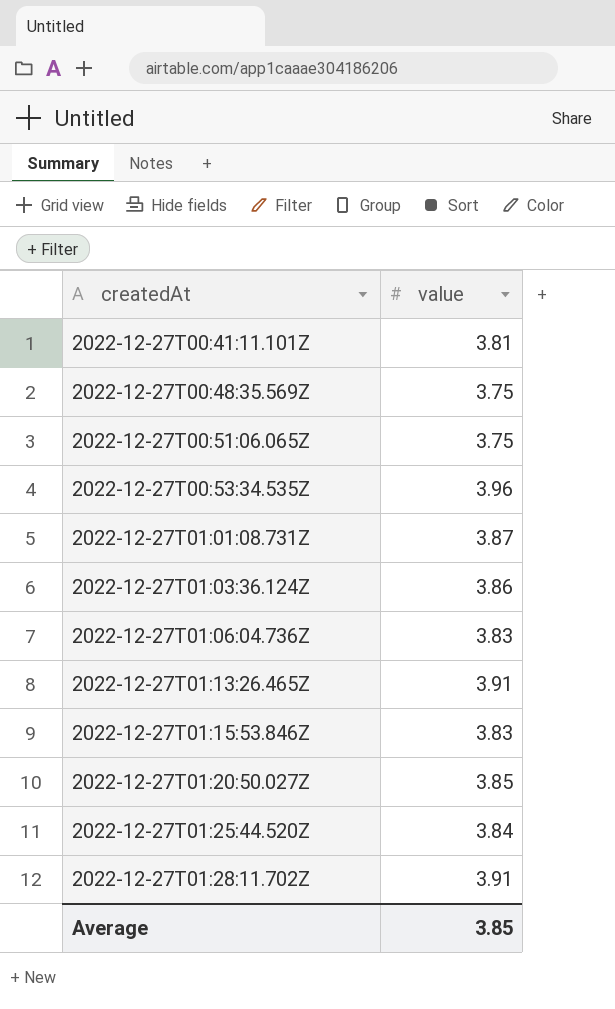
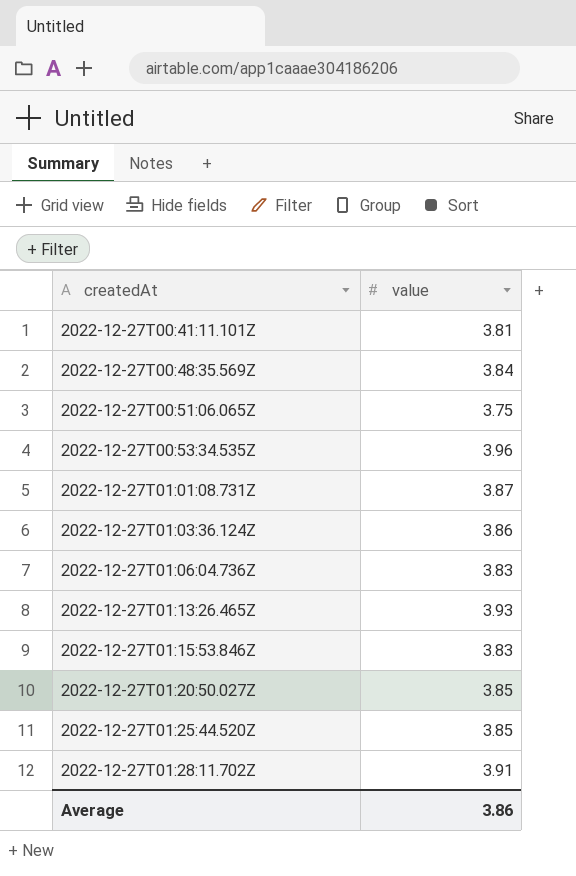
2022-12-27T00:48:35.569Z | value: 3.75 -> 3.84
2022-12-27T01:13:26.465Z | value: 3.91 -> 3.93
2022-12-27T01:25:44.520Z | value: 3.84 -> 3.85
Average | value: 3.85 -> 3.86

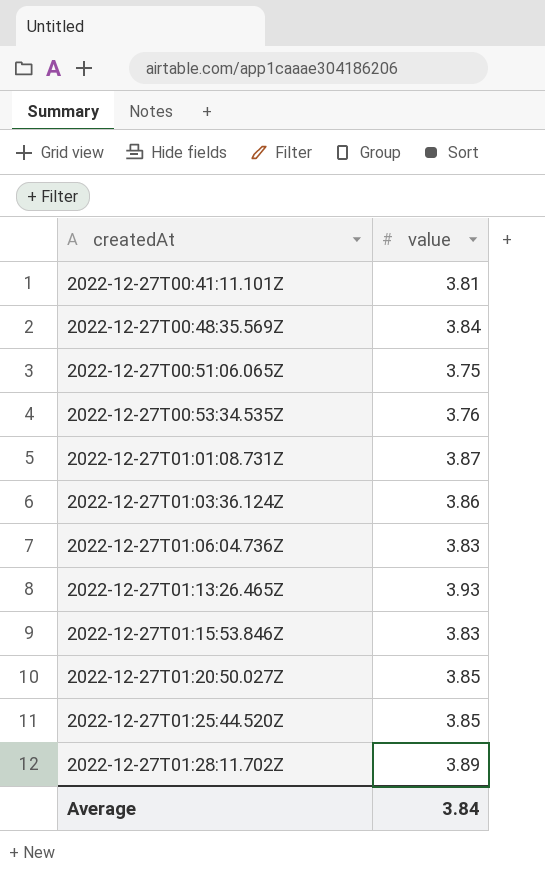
2022-12-27T00:53:34.535Z | value: 3.96 -> 3.76
2022-12-27T01:28:11.702Z | value: 3.91 -> 3.89
Average | value: 3.86 -> 3.84

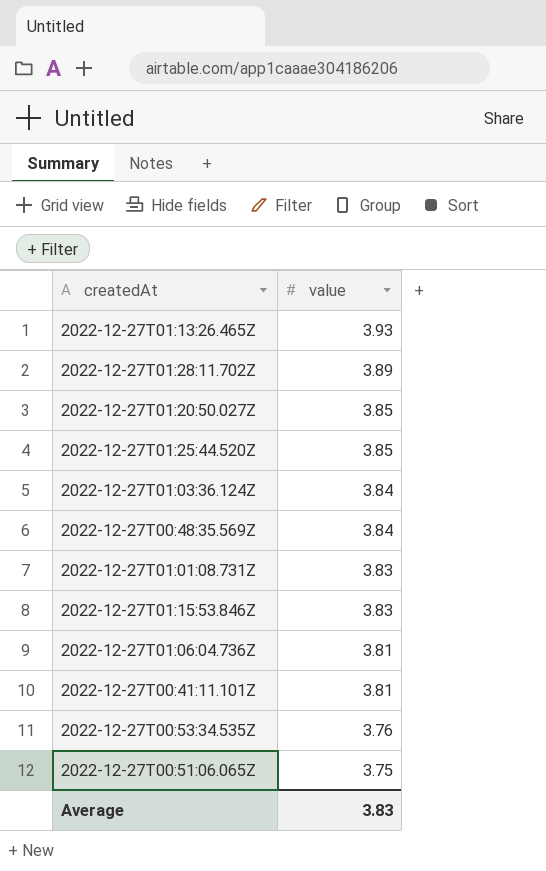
row order: createdAt ascending -> value descending
2022-12-27T01:03:36.124Z | value: 3.86 -> 3.84
2022-12-27T01:01:08.731Z | value: 3.87 -> 3.83
2022-12-27T01:06:04.736Z | value: 3.83 -> 3.81
Average | value: 3.84 -> 3.83

